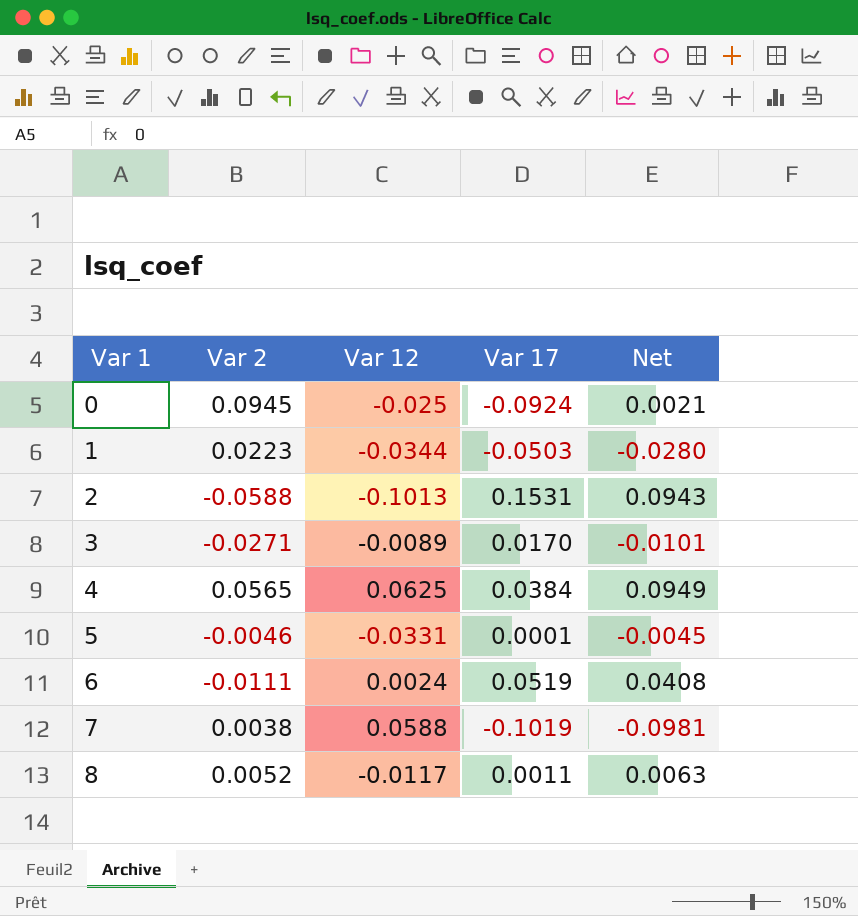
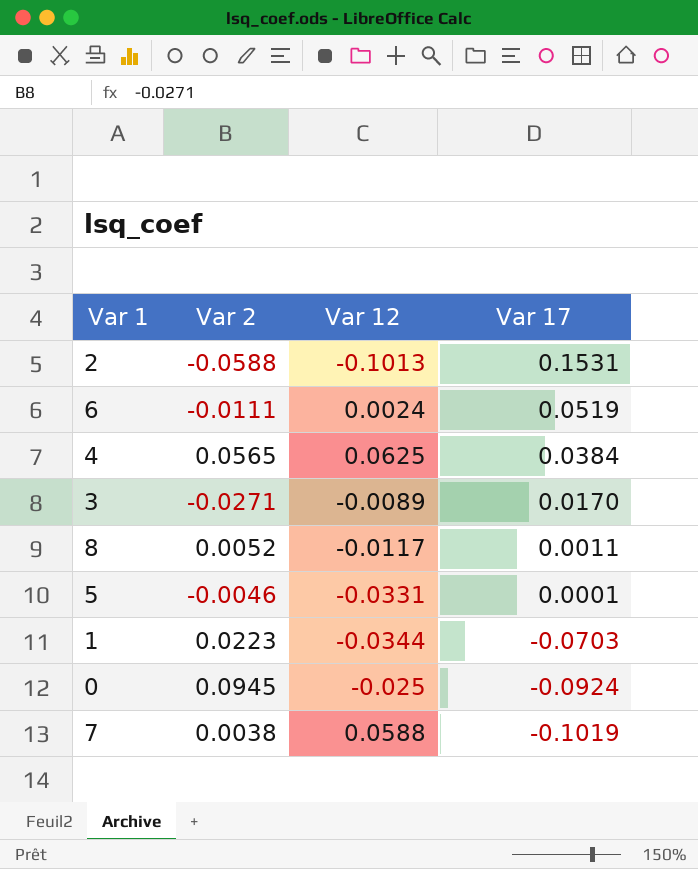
row order: Var 1 ascending -> Var 17 descending
column Net | formula: [Var 2] + [Var 17] -> none
1 | Var 17: -0.0503 -> -0.0703

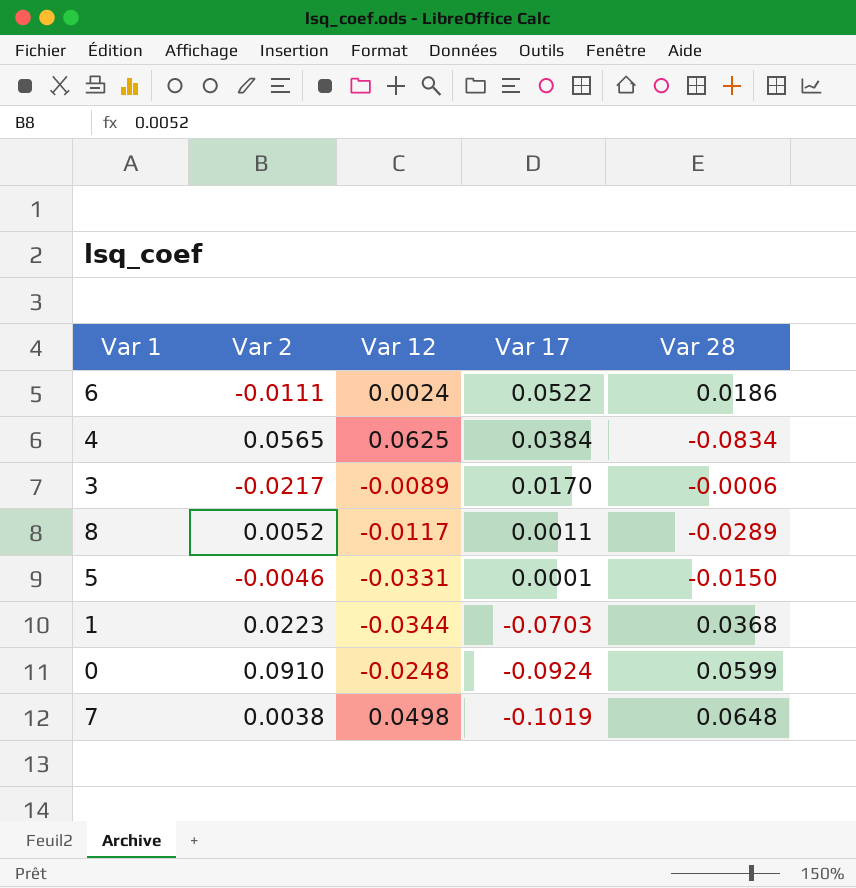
column Var 28 | position: none -> 5
row 2: -0.0588 | -0.1013 | 0.1531 -> none
6 | Var 17: 0.0519 -> 0.0522
3 | Var 2: -0.0271 -> -0.0217
0 | Var 2: 0.0945 -> 0.0910
0 | Var 12: -0.025 -> -0.0248
7 | Var 12: 0.0588 -> 0.0498

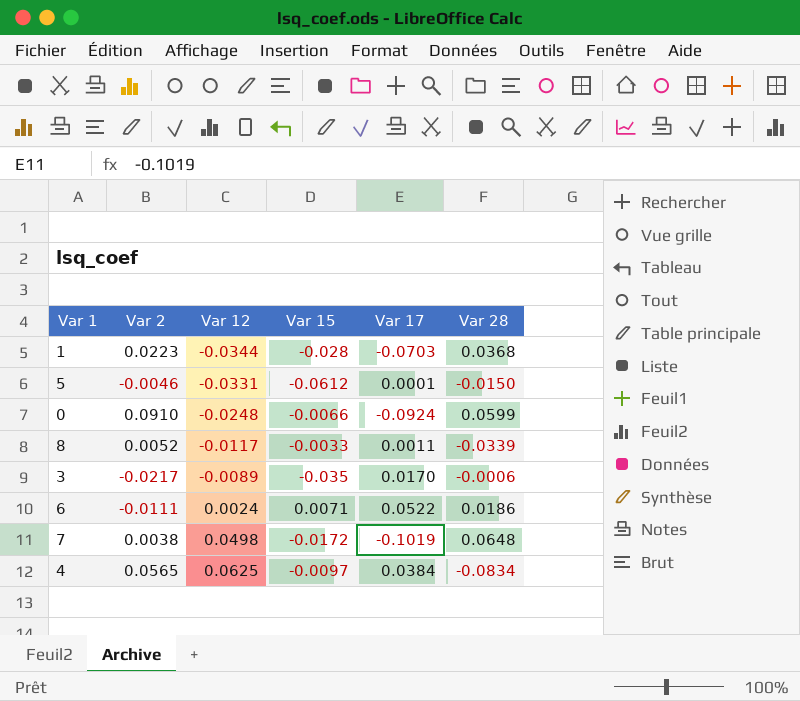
row order: Var 17 descending -> Var 12 ascending
column Var 15 | position: none -> 4
8 | Var 28: -0.0289 -> -0.0339

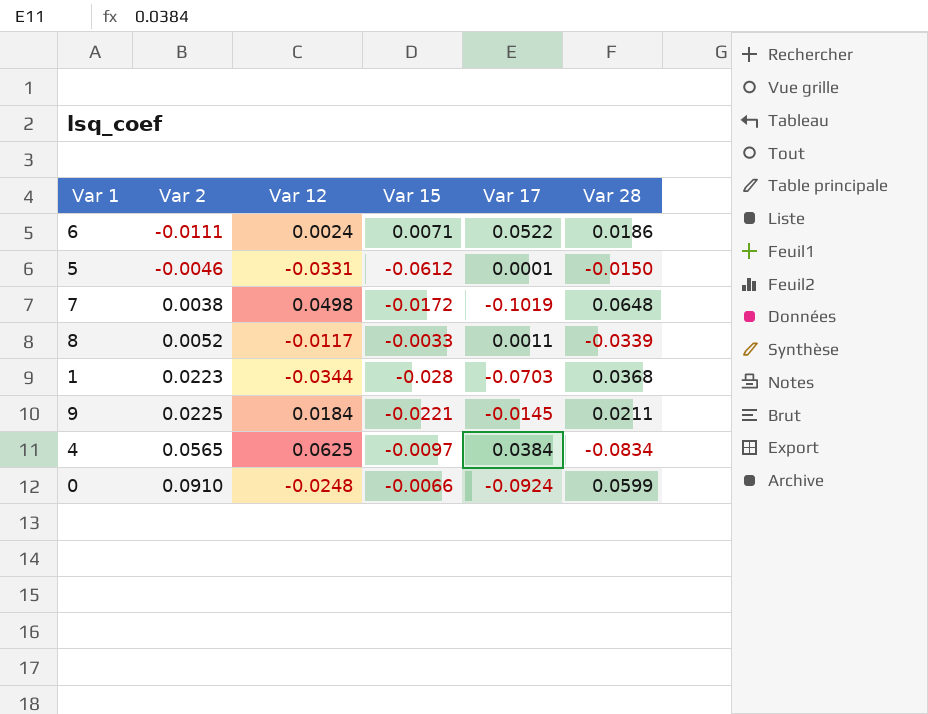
row order: Var 12 ascending -> Var 2 ascending
row 3: -0.0217 | -0.0089 | -0.035 | 0.0170 | -0.0006 -> none
row 9: none -> 0.0225 | 0.0184 | -0.0221 | -0.0145 | 0.0211

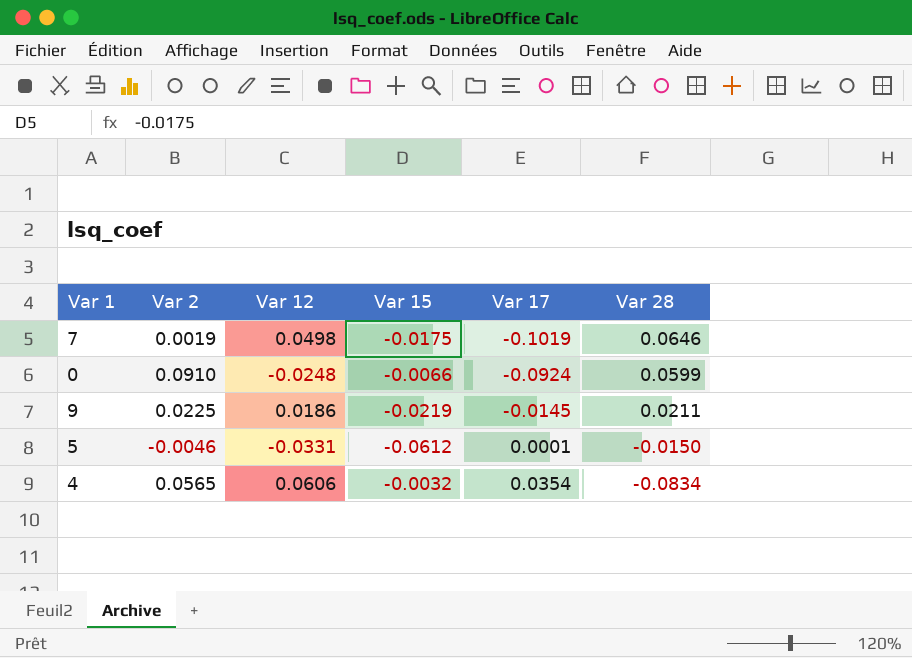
row order: Var 2 ascending -> Var 17 ascending
row 6: -0.0111 | 0.0024 | 0.0071 | 0.0522 | 0.0186 -> none
row 8: 0.0052 | -0.0117 | -0.0033 | 0.0011 | -0.0339 -> none
row 1: 0.0223 | -0.0344 | -0.028 | -0.0703 | 0.0368 -> none
7 | Var 2: 0.0038 -> 0.0019
7 | Var 15: -0.0172 -> -0.0175
7 | Var 28: 0.0648 -> 0.0646
9 | Var 12: 0.0184 -> 0.0186
9 | Var 15: -0.0221 -> -0.0219
4 | Var 12: 0.0625 -> 0.0606
4 | Var 15: -0.0097 -> -0.0032
4 | Var 17: 0.0384 -> 0.0354

